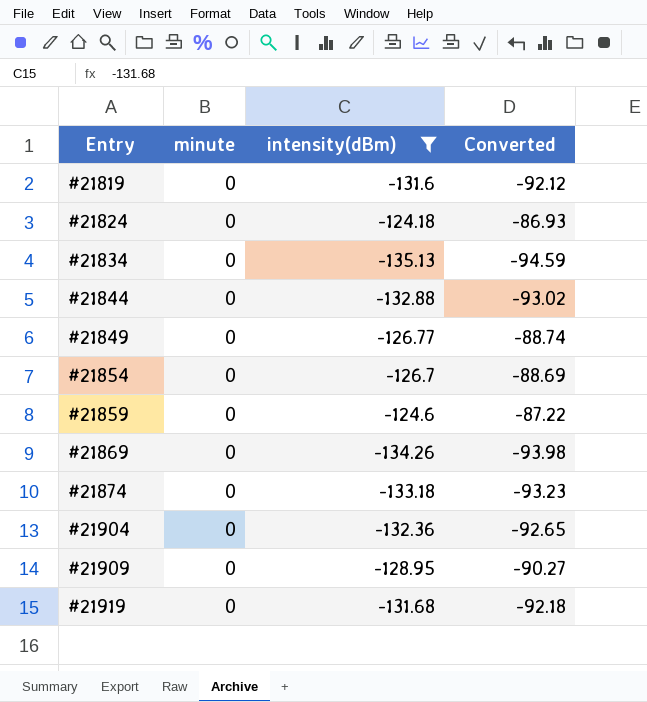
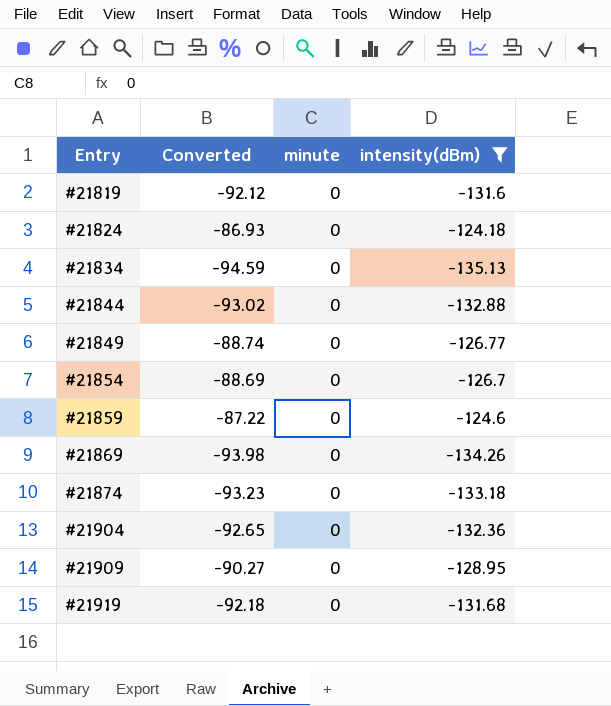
column Converted | position: 4 -> 2

